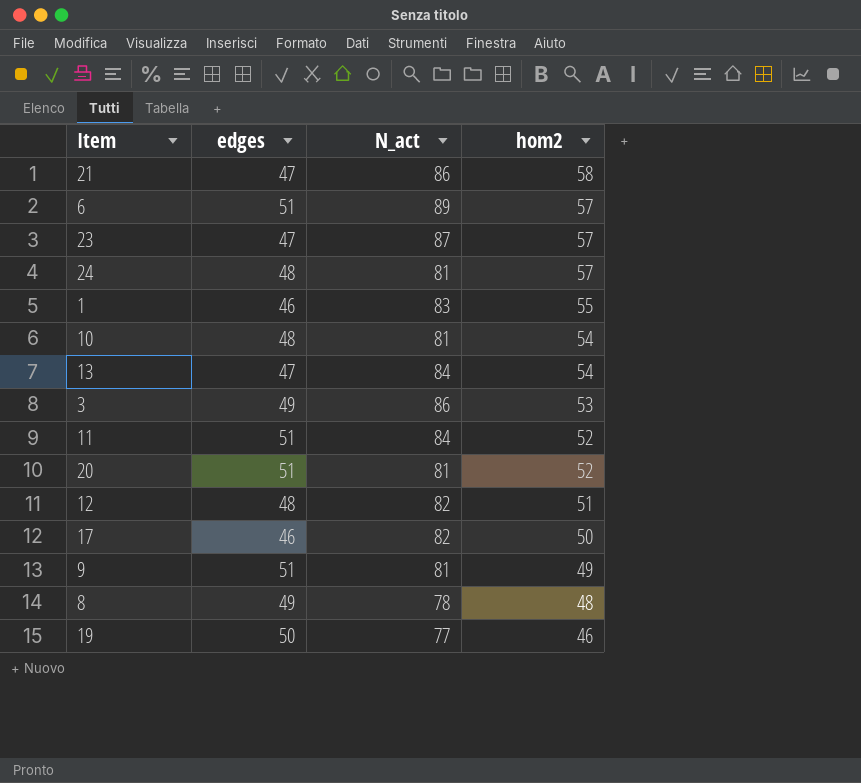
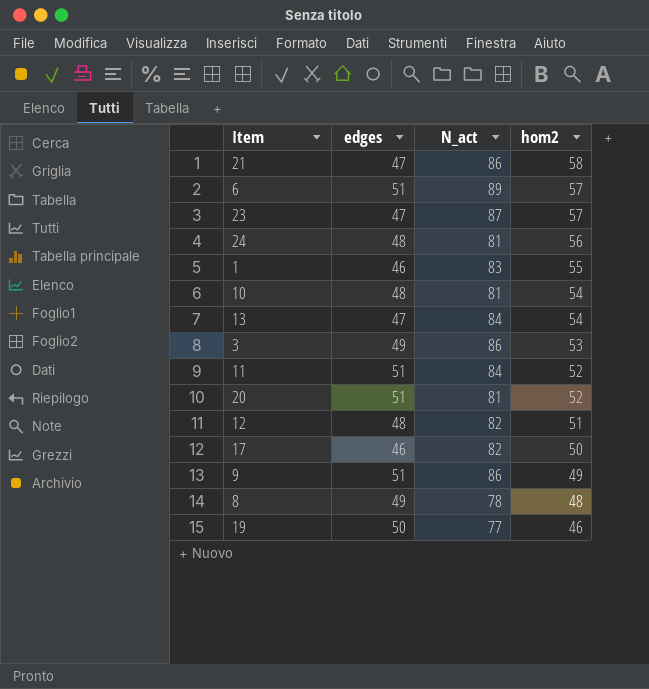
24 | hom2: 57 -> 56
9 | N_act: 81 -> 86

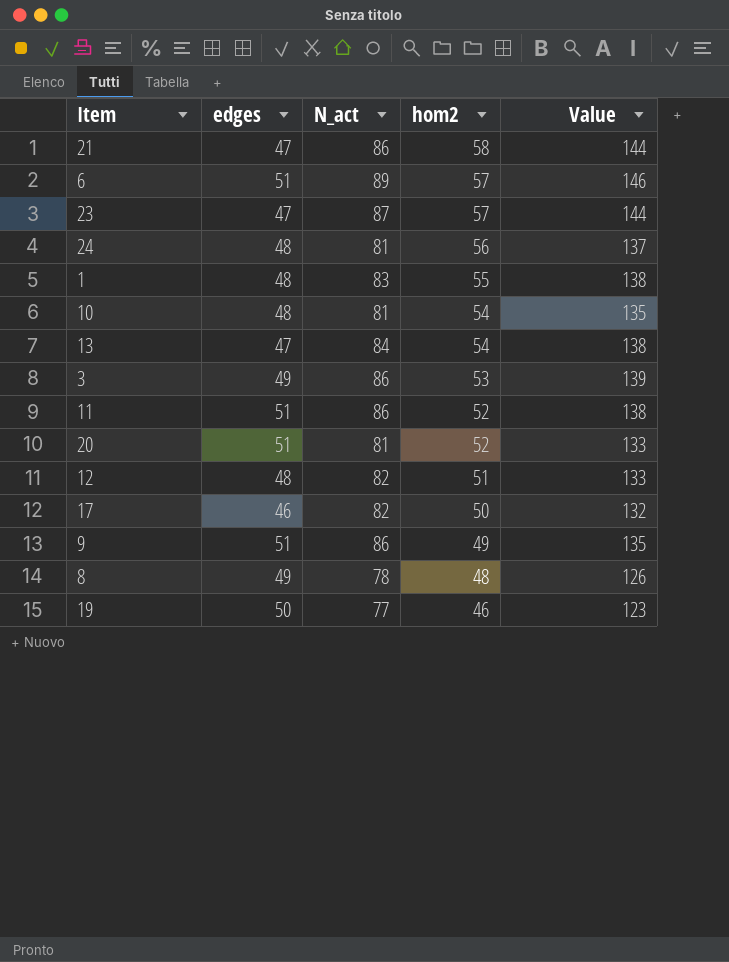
column Value | formula: none -> [N_act] + [hom2]
1 | edges: 46 -> 48
11 | N_act: 84 -> 86

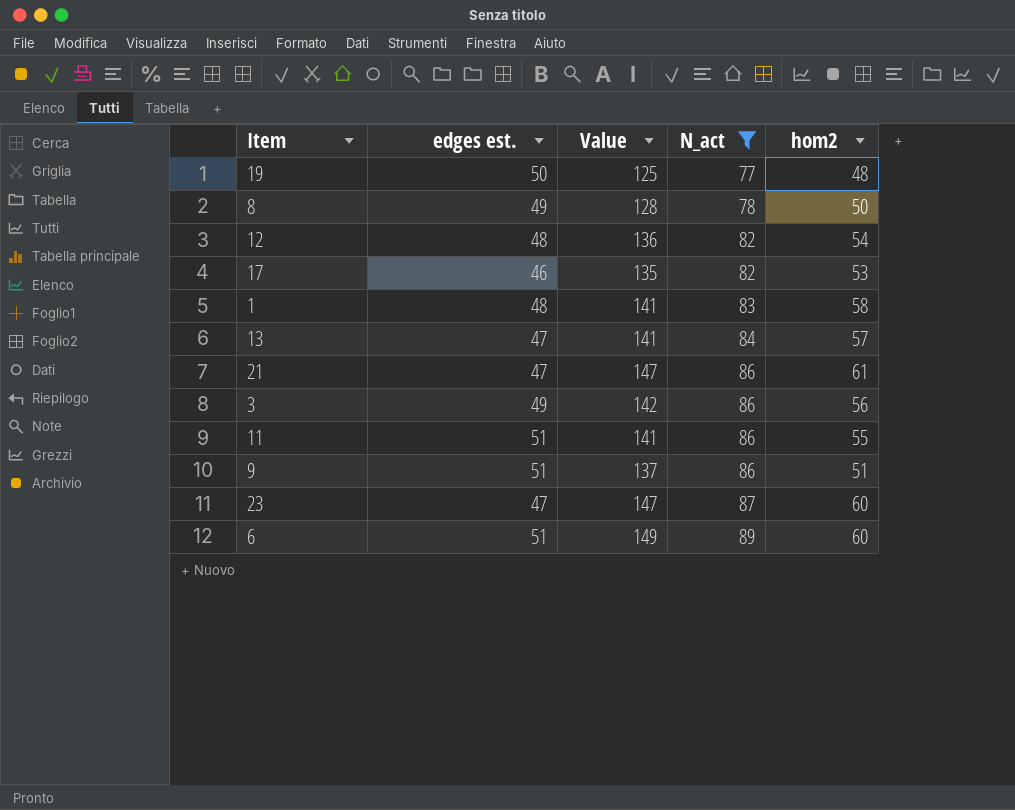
filter: none -> N_act != 81
row order: hom2 descending -> N_act ascending
column name: edges -> edges est.
column Value | position: 5 -> 3
19 | Value: 123 -> 125
19 | hom2: 46 -> 48
8 | Value: 126 -> 128
8 | hom2: 48 -> 50
12 | Value: 133 -> 136
12 | hom2: 51 -> 54
17 | Value: 132 -> 135
17 | hom2: 50 -> 53
1 | Value: 138 -> 141
1 | hom2: 55 -> 58
13 | Value: 138 -> 141
13 | hom2: 54 -> 57
21 | Value: 144 -> 147
21 | hom2: 58 -> 61
3 | Value: 139 -> 142
3 | hom2: 53 -> 56
11 | Value: 138 -> 141
11 | hom2: 52 -> 55
9 | Value: 135 -> 137
9 | hom2: 49 -> 51
23 | Value: 144 -> 147
23 | hom2: 57 -> 60
6 | Value: 146 -> 149
6 | hom2: 57 -> 60

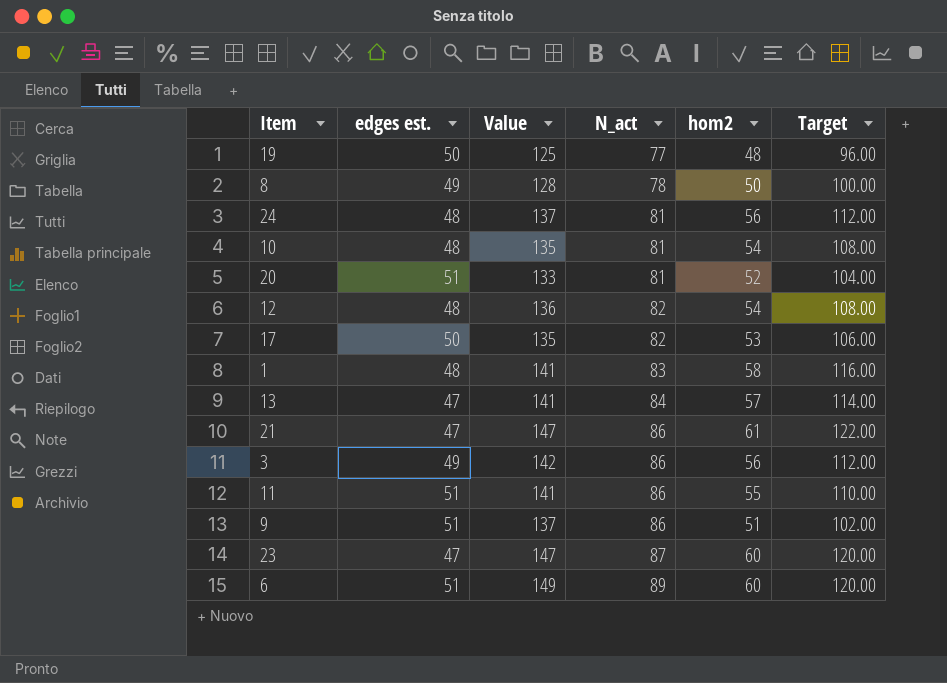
filter: N_act != 81 -> none
column Target | formula: none -> [hom2] * 2
17 | edges est.: 46 -> 50

